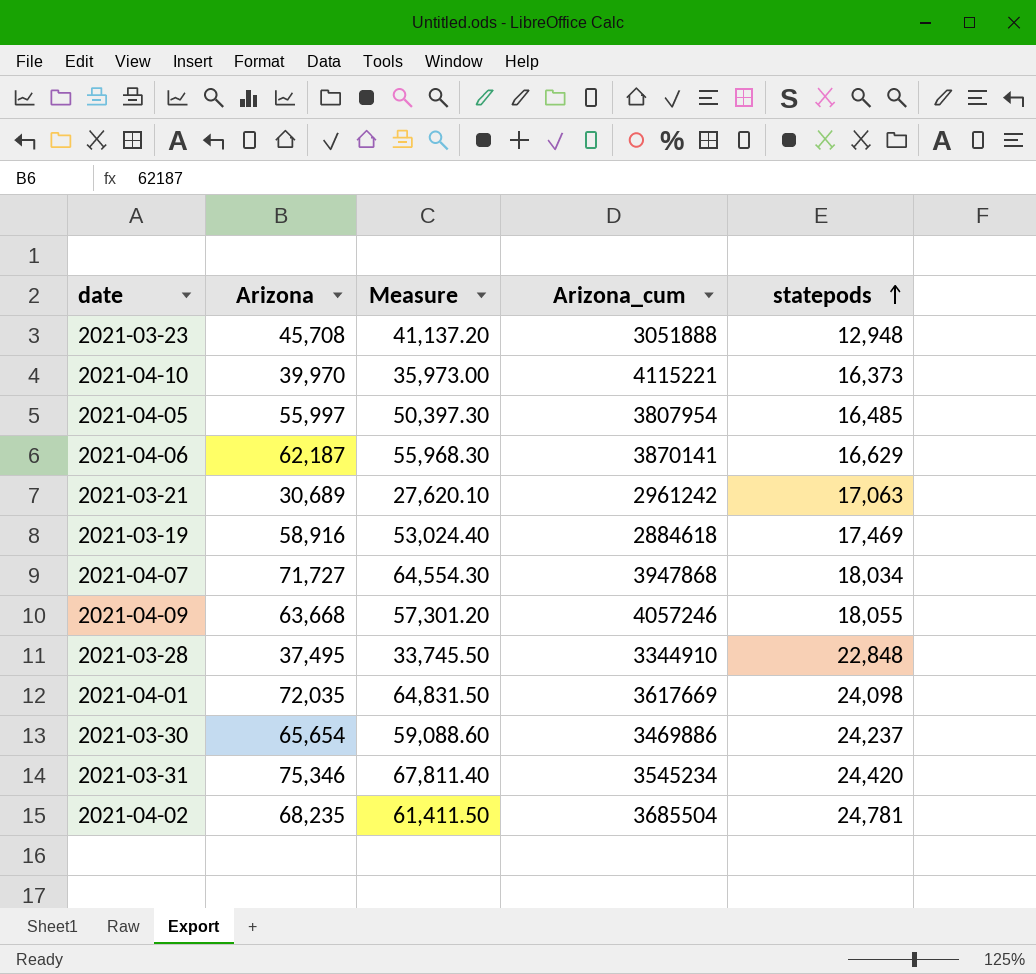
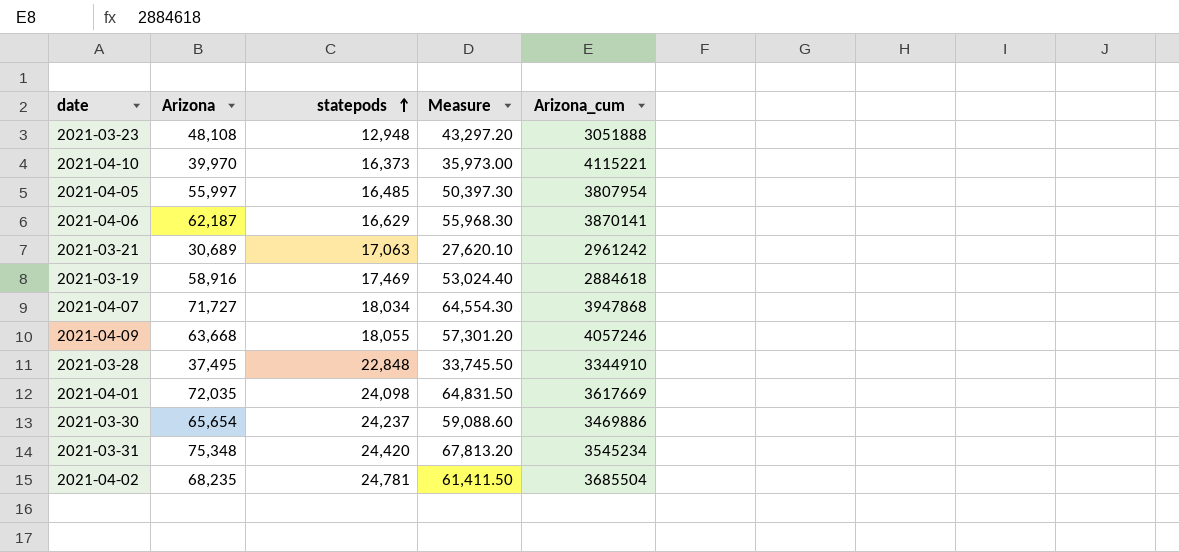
column statepods | position: 5 -> 3
2021-03-23 | Arizona: 45,708 -> 48,108
2021-03-23 | Measure: 41,137.20 -> 43,297.20
2021-03-31 | Arizona: 75,346 -> 75,348
2021-03-31 | Measure: 67,811.40 -> 67,813.20

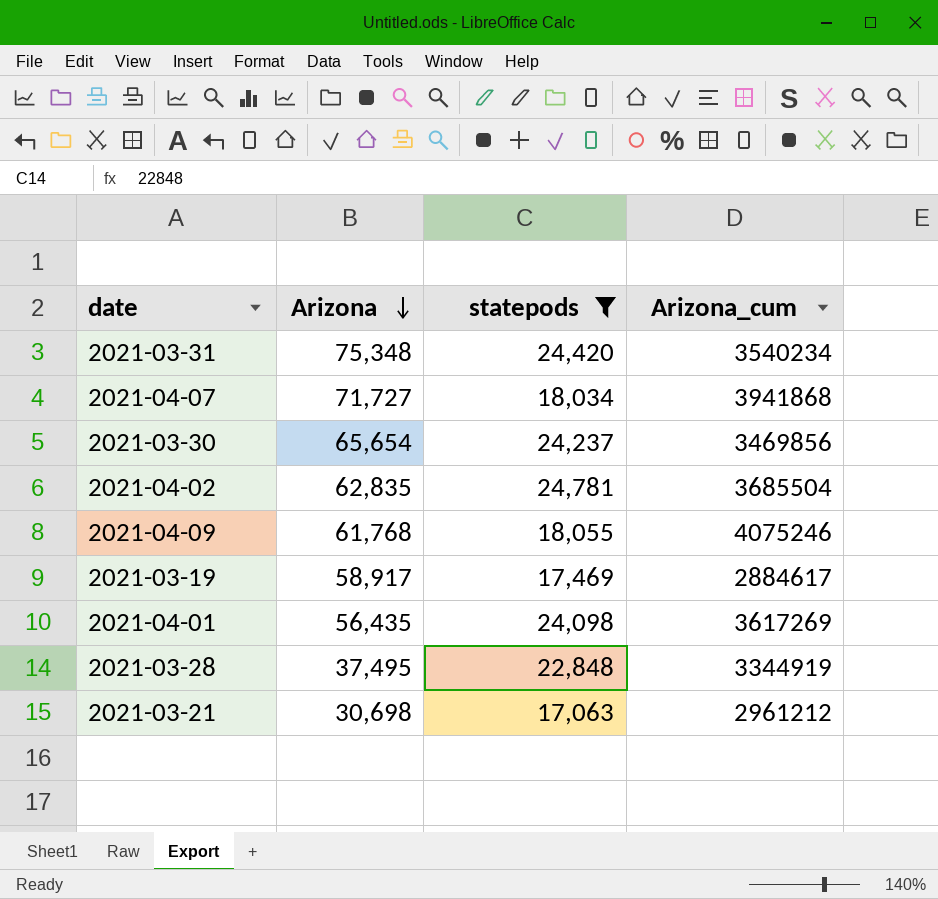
filter: none -> statepods >= 17,063
row order: statepods ascending -> Arizona descending
column Measure | formula: [Arizona] * 0.9 -> none
2021-03-31 | Arizona_cum: 3545234 -> 3540234
2021-04-07 | Arizona_cum: 3947868 -> 3941868
2021-03-30 | Arizona_cum: 3469886 -> 3469856
2021-04-02 | Arizona: 68,235 -> 62,835
2021-04-09 | Arizona: 63,668 -> 61,768
2021-04-09 | Arizona_cum: 4057246 -> 4075246
2021-03-19 | Arizona: 58,916 -> 58,917
2021-03-19 | Arizona_cum: 2884618 -> 2884617
2021-04-01 | Arizona: 72,035 -> 56,435
2021-04-01 | Arizona_cum: 3617669 -> 3617269
2021-03-28 | Arizona_cum: 3344910 -> 3344919
2021-03-21 | Arizona: 30,689 -> 30,698
2021-03-21 | Arizona_cum: 2961242 -> 2961212

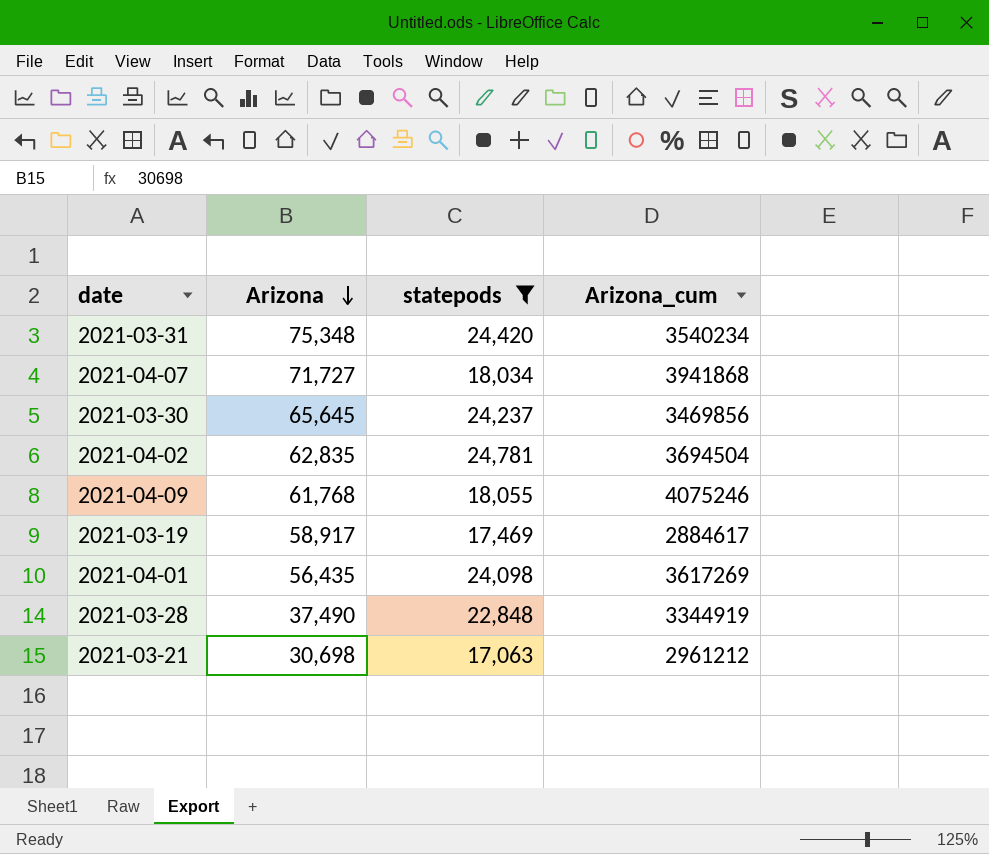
2021-03-30 | Arizona: 65,654 -> 65,645
2021-04-02 | Arizona_cum: 3685504 -> 3694504
2021-03-28 | Arizona: 37,495 -> 37,490

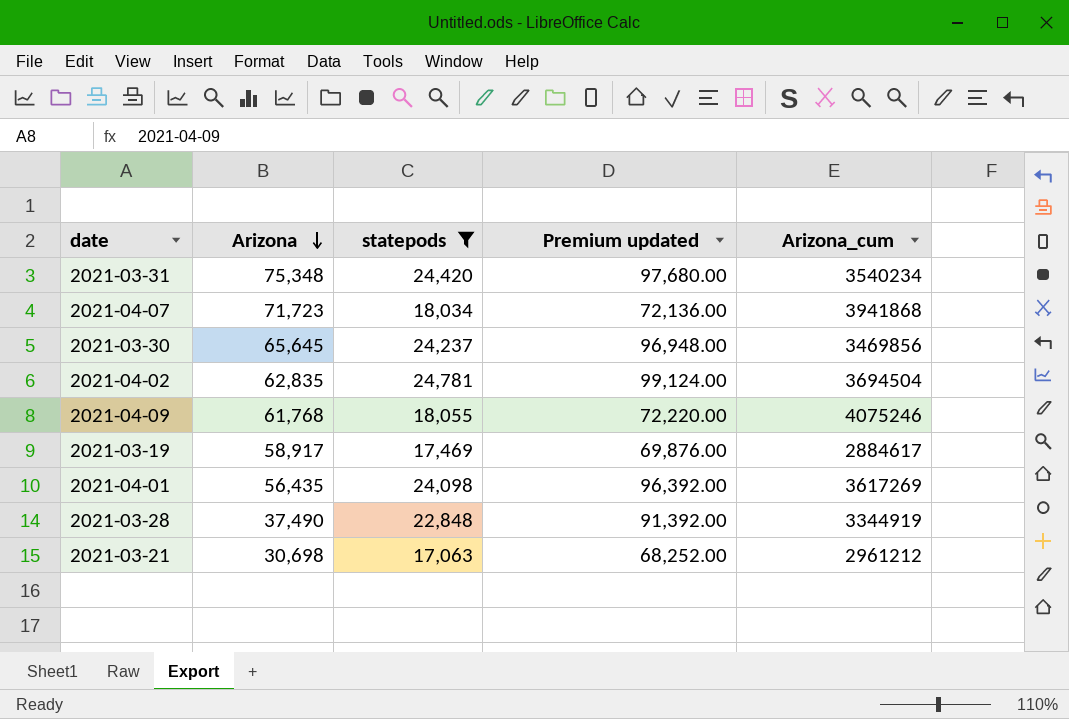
column Premium updated | formula: none -> [statepods] * 4
2021-04-07 | Arizona: 71,727 -> 71,723

